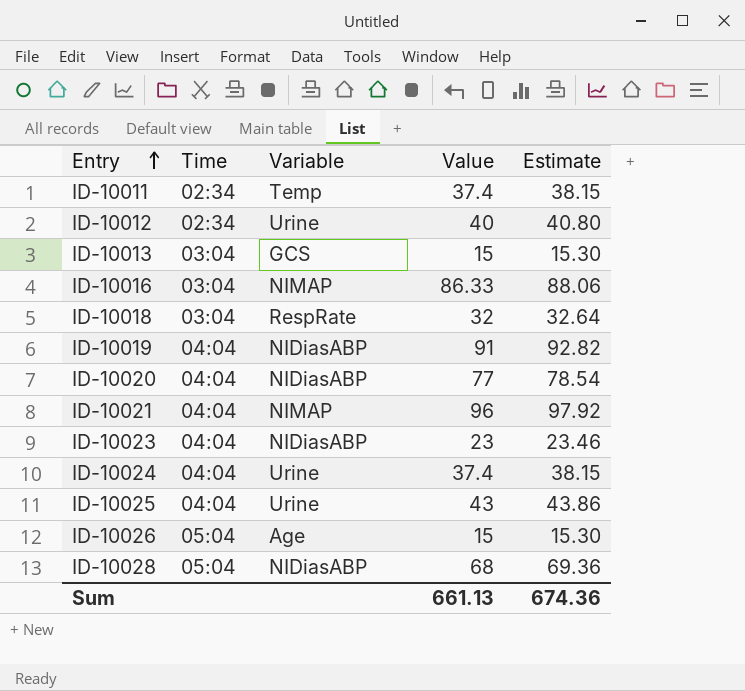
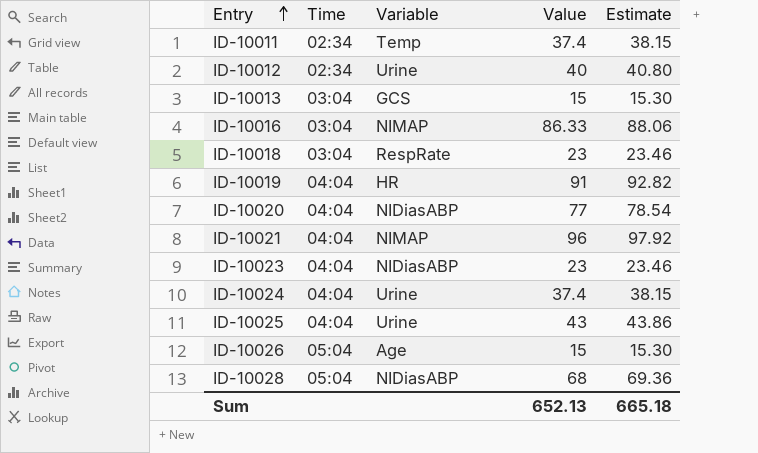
ID-10018 | Value: 32 -> 23
ID-10018 | Estimate: 32.64 -> 23.46
ID-10019 | Variable: NIDiasABP -> HR
Sum | Value: 661.13 -> 652.13
Sum | Estimate: 674.36 -> 665.18

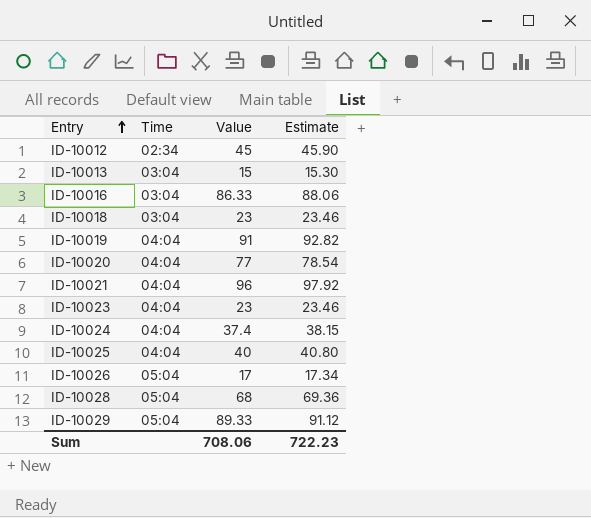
column Variable | position: 3 -> none
row ID-10011: 02:34 | Temp | 37.4 | 38.15 -> none
ID-10012 | Value: 40 -> 45
ID-10012 | Estimate: 40.80 -> 45.90
ID-10025 | Value: 43 -> 40
ID-10025 | Estimate: 43.86 -> 40.80
ID-10026 | Value: 15 -> 17
ID-10026 | Estimate: 15.30 -> 17.34
row ID-10029: none -> 05:04 | 89.33 | 91.12
Sum | Value: 652.13 -> 708.06
Sum | Estimate: 665.18 -> 722.23

